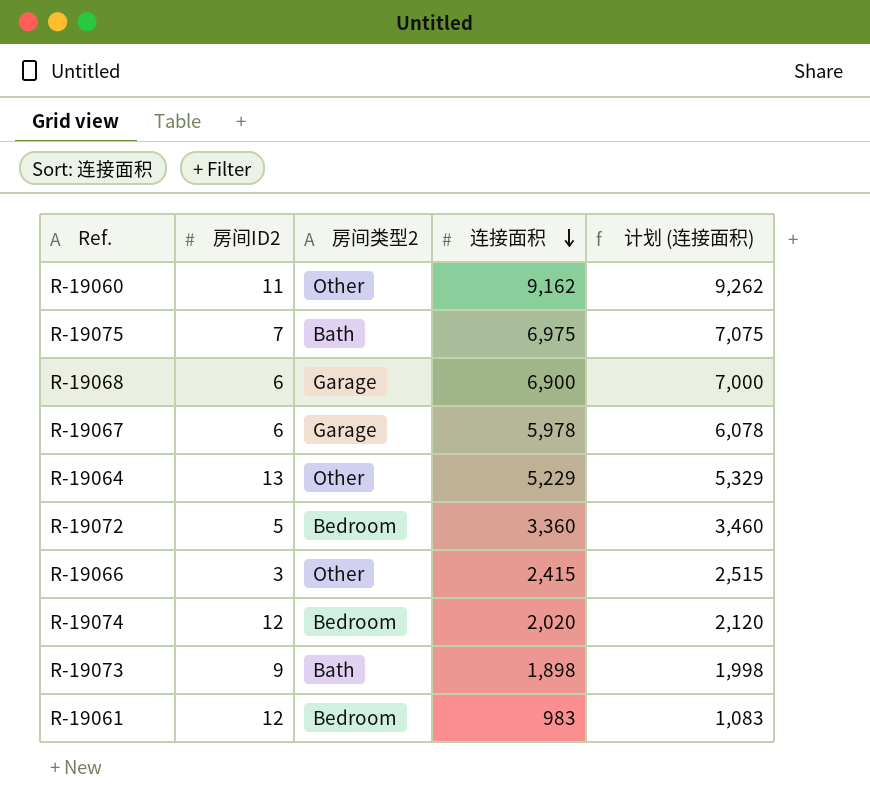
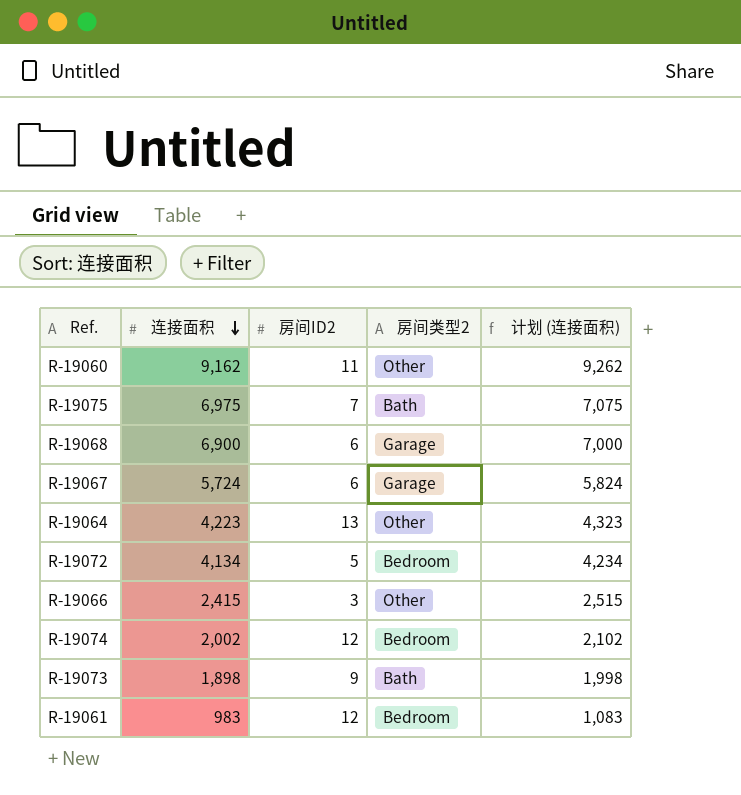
column 连接面积 | position: 4 -> 2
R-19067 | 连接面积: 5,978 -> 5,724
R-19067 | 计划 (连接面积): 6,078 -> 5,824
R-19064 | 连接面积: 5,229 -> 4,223
R-19064 | 计划 (连接面积): 5,329 -> 4,323
R-19072 | 连接面积: 3,360 -> 4,134
R-19072 | 计划 (连接面积): 3,460 -> 4,234
R-19074 | 连接面积: 2,020 -> 2,002
R-19074 | 计划 (连接面积): 2,120 -> 2,102

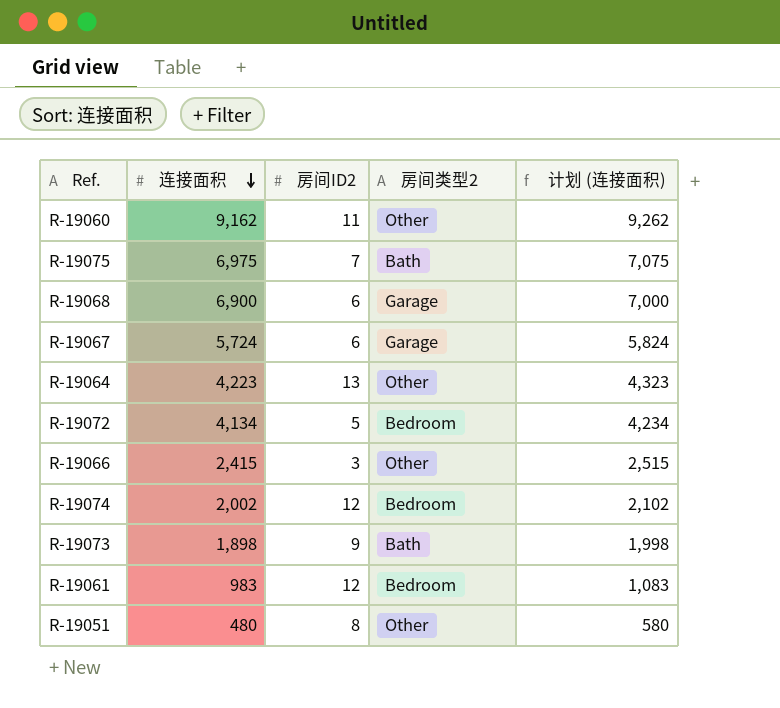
row R-19051: none -> 480 | 8 | Other | 580

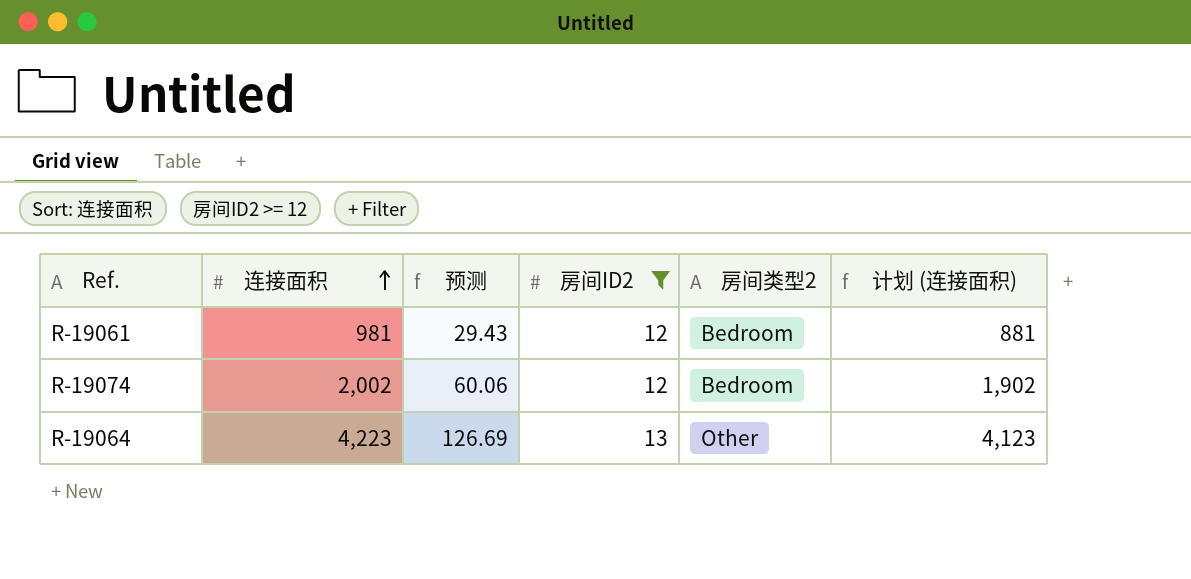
filter: none -> 房间ID2 >= 12
row order: 连接面积 descending -> 连接面积 ascending
column 预测 | formula: none -> [连接面积] * 0.03
column 计划 (连接面积) | formula: [连接面积] + 100 -> [连接面积] - 100
R-19061 | 连接面积: 983 -> 981

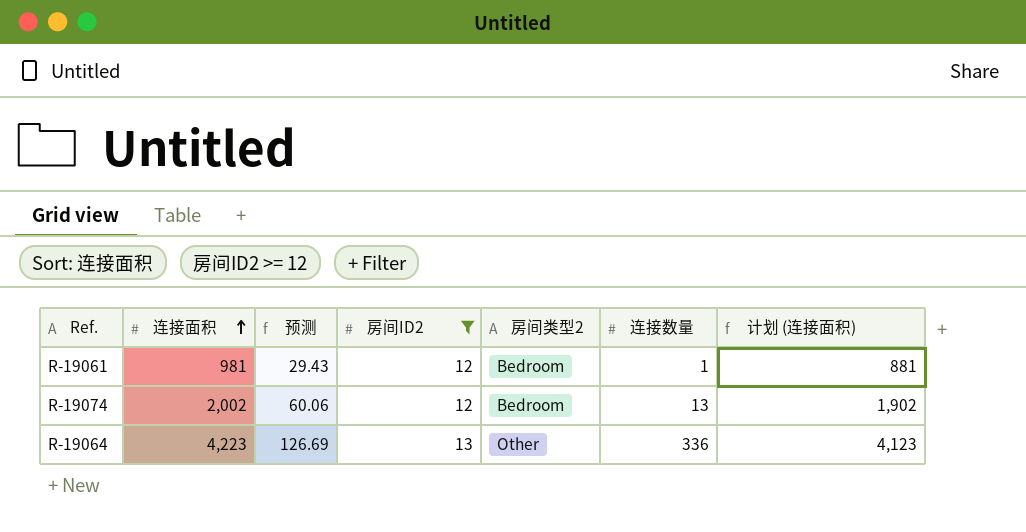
column 连接数量 | position: none -> 6

